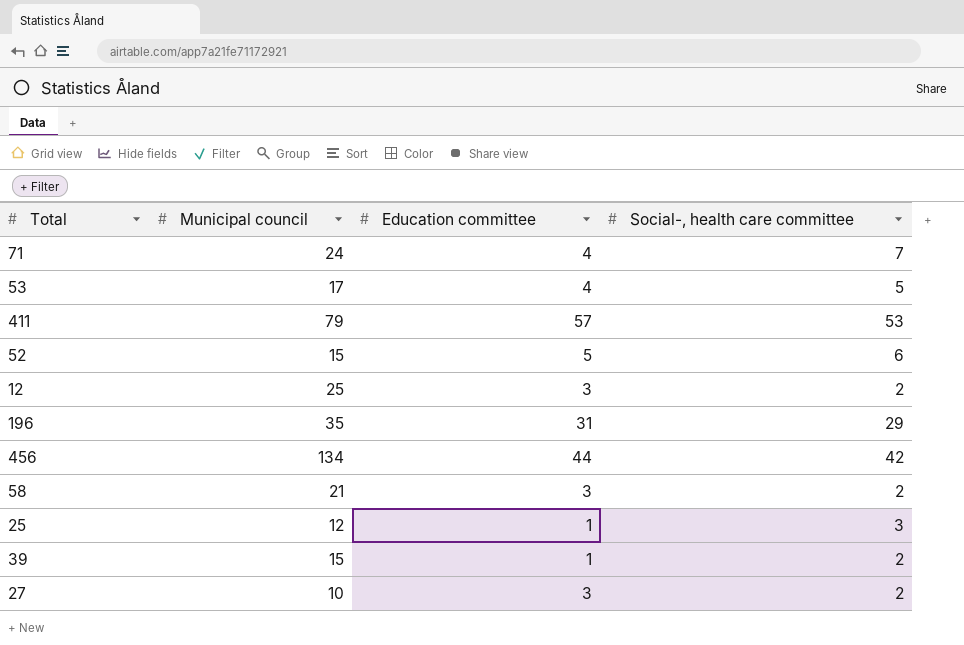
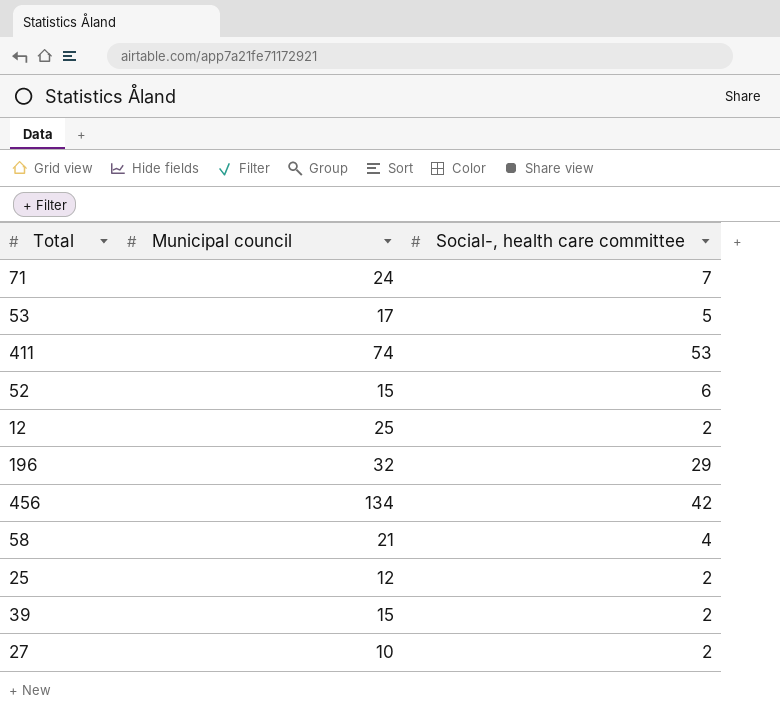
column Education committee | position: 3 -> none
411 | Municipal council: 79 -> 74
196 | Municipal council: 35 -> 32
58 | Social-, health care committee: 2 -> 4
25 | Social-, health care committee: 3 -> 2

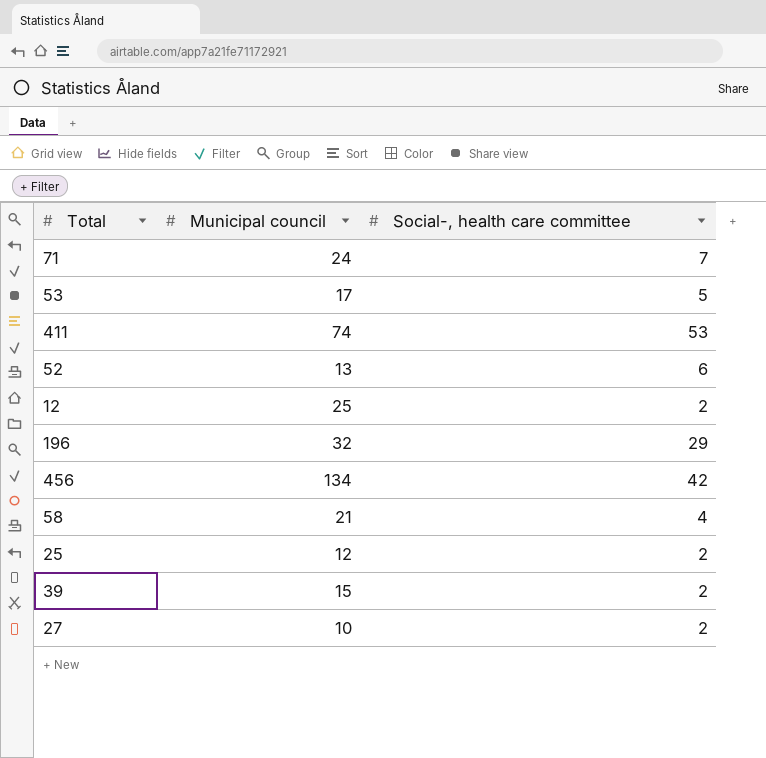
52 | Municipal council: 15 -> 13

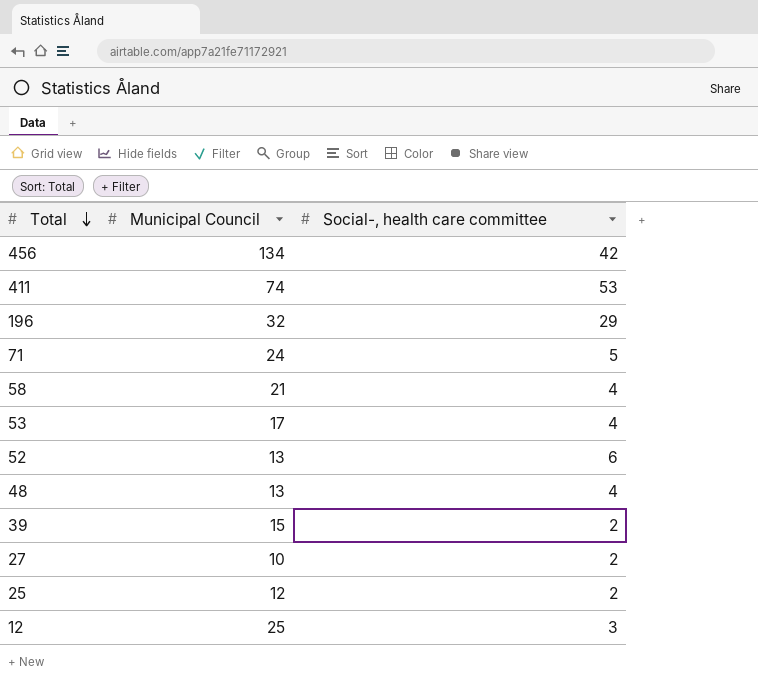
row order: none -> Total descending
column name: Municipal council -> Municipal Council
71 | Social-, health care committee: 7 -> 5
53 | Social-, health care committee: 5 -> 4
row 48: none -> 13 | 4
12 | Social-, health care committee: 2 -> 3

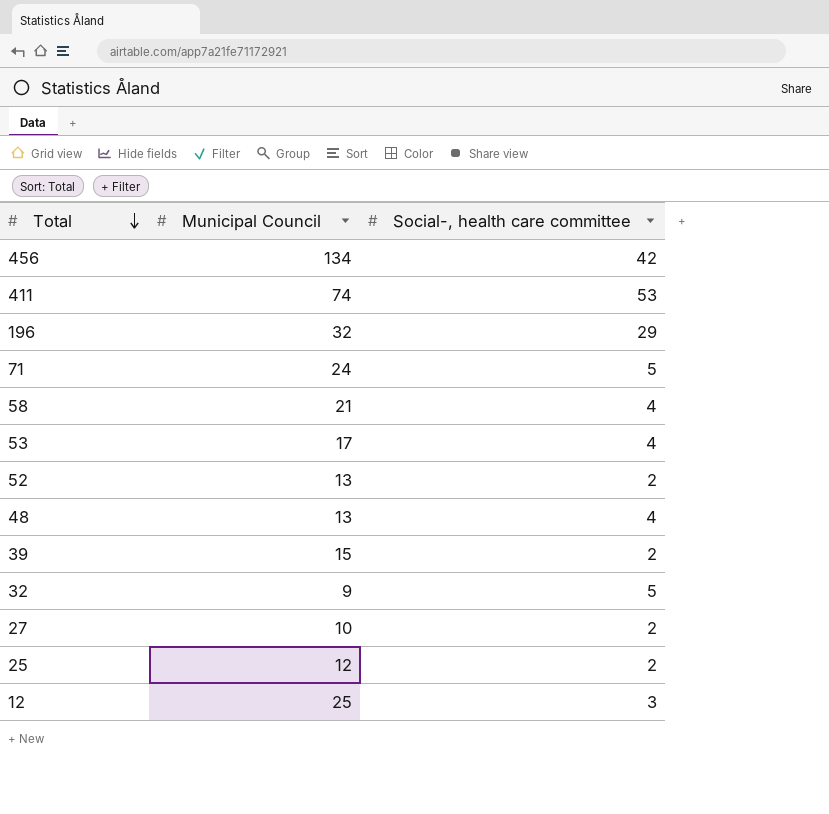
52 | Social-, health care committee: 6 -> 2
row 32: none -> 9 | 5

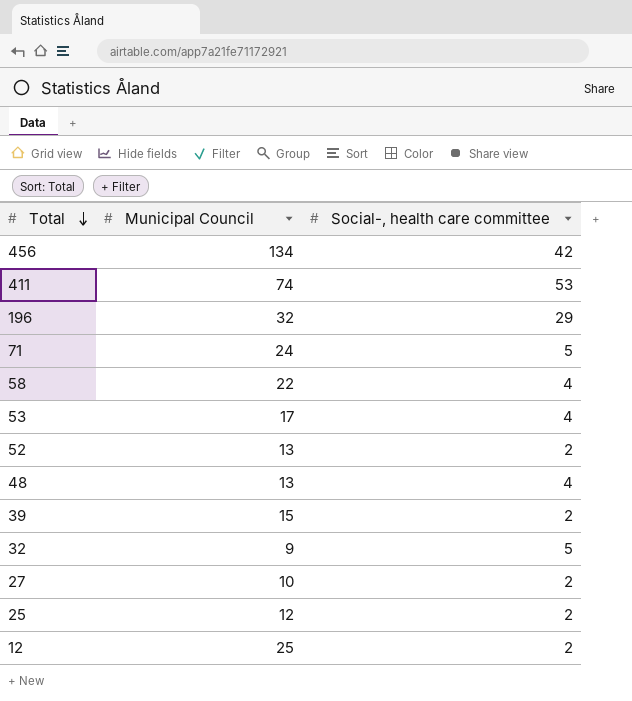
58 | Municipal Council: 21 -> 22
12 | Social-, health care committee: 3 -> 2

